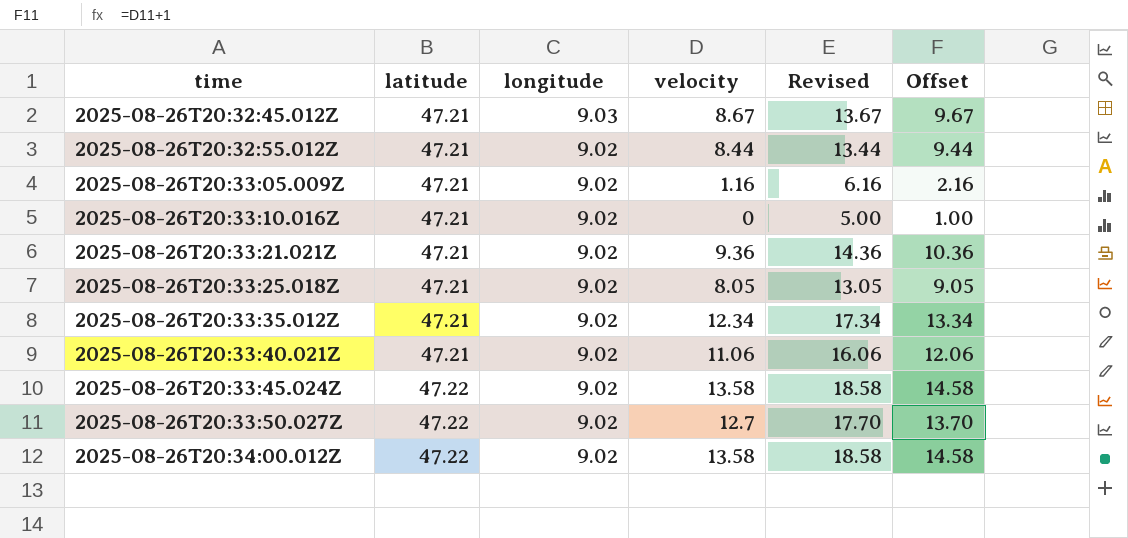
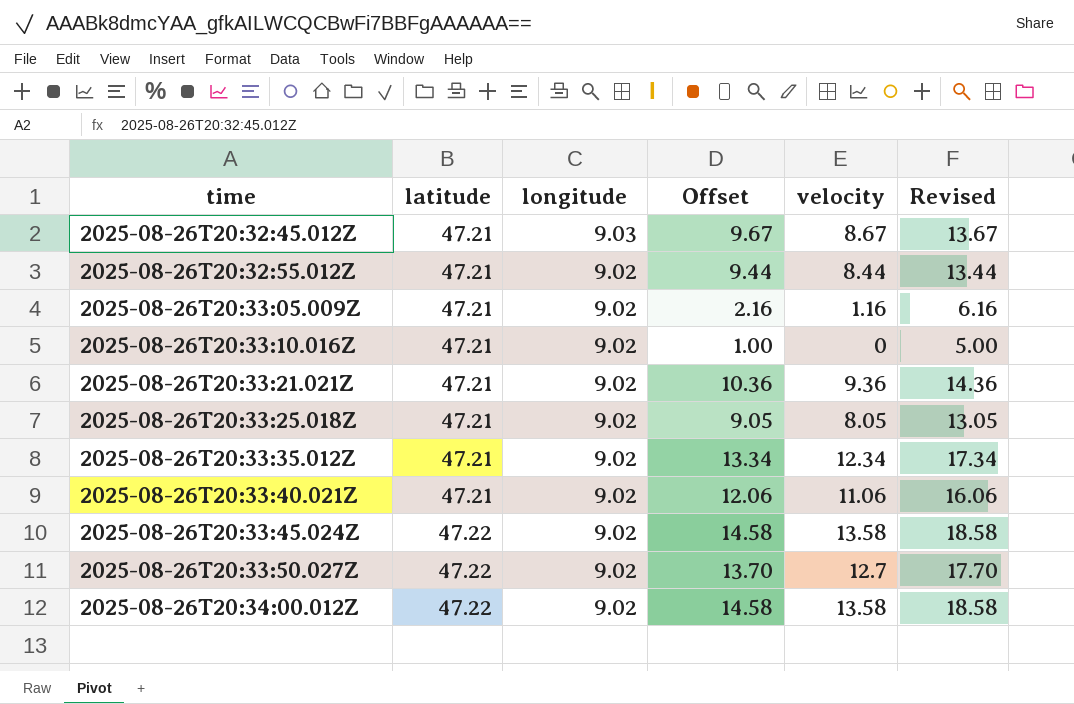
column Offset | position: 6 -> 4

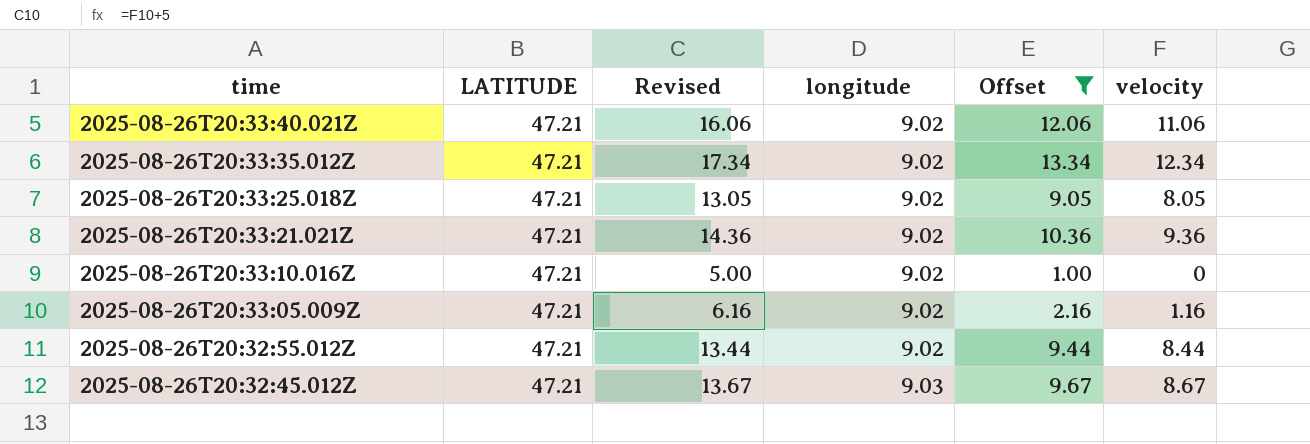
filter: none -> Offset <= 13.34
row order: time ascending -> time descending
column name: latitude -> LATITUDE
column Revised | position: 6 -> 3

